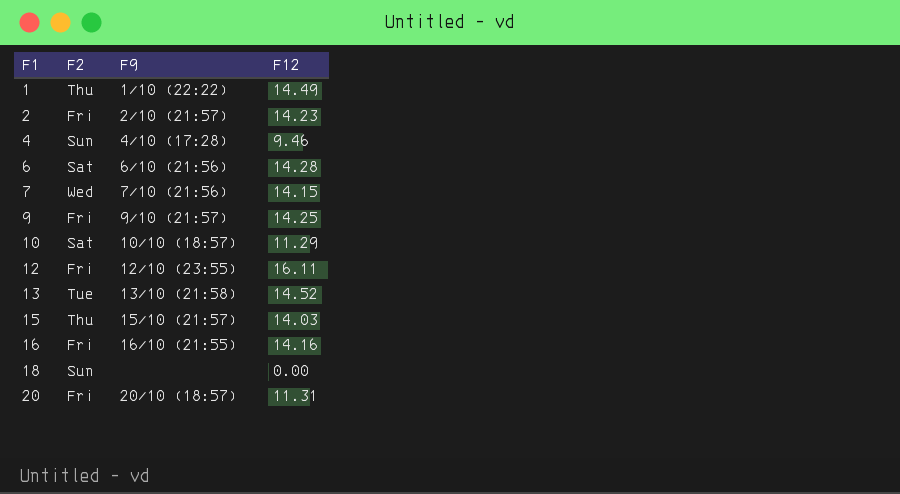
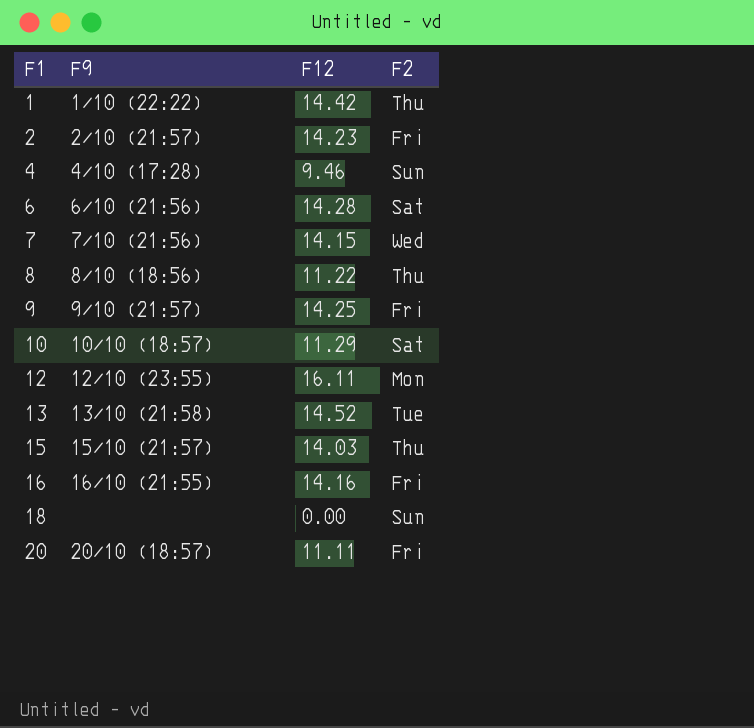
column F2 | position: 2 -> 4
1 | F12: 14.49 -> 14.42
row 8: none -> 8/10 (18:56) | 11.22 | Thu
12 | F2: Fri -> Mon
20 | F12: 11.31 -> 11.11

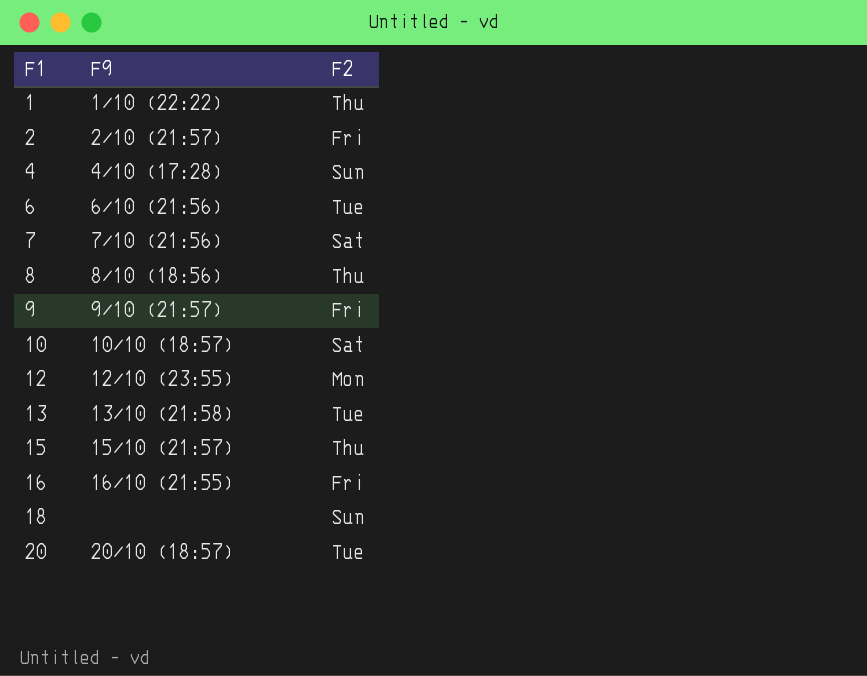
column F12 | position: 3 -> none
6 | F2: Sat -> Tue
7 | F2: Wed -> Sat
20 | F2: Fri -> Tue

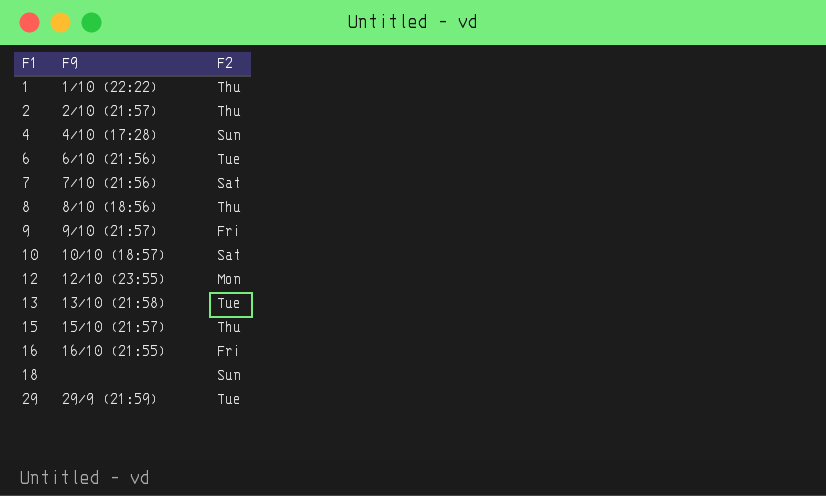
row 20: 20/10 (18:57) | Tue -> none
2 | F2: Fri -> Thu
row 29: none -> 29/9 (21:59) | Tue

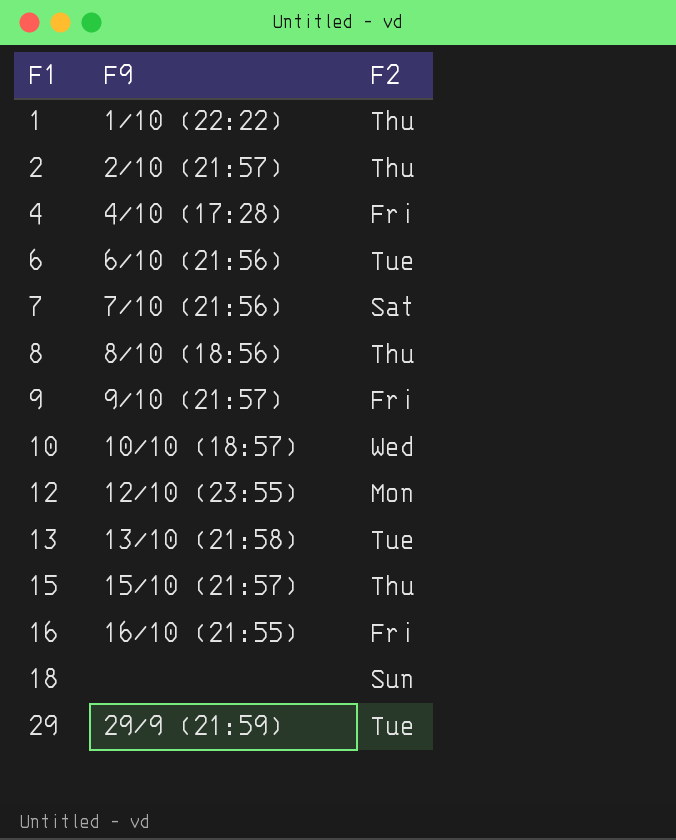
4 | F2: Sun -> Fri
10 | F2: Sat -> Wed

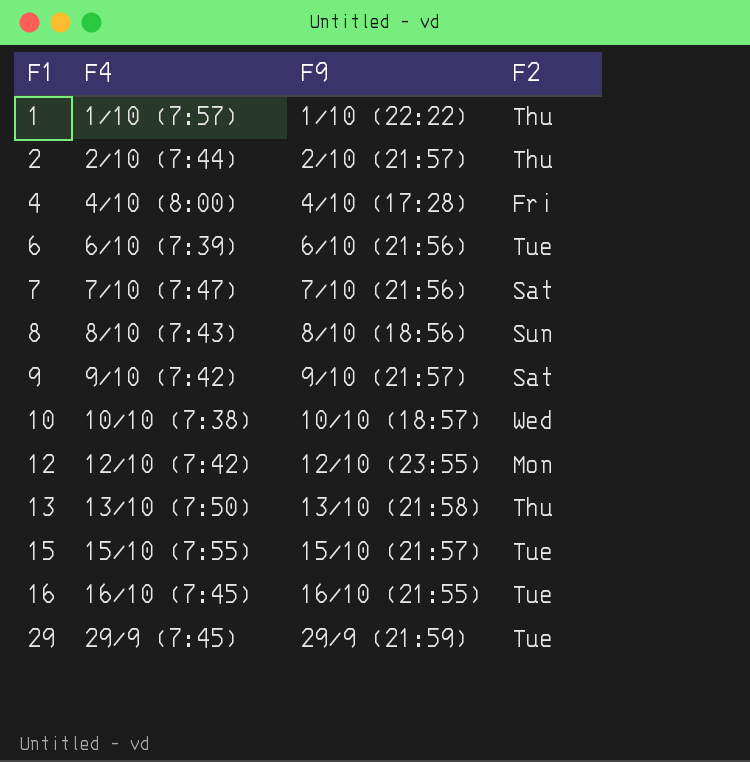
column F4 | position: none -> 2
row 18: none | Sun -> none
8 | F2: Thu -> Sun
9 | F2: Fri -> Sat
13 | F2: Tue -> Thu
15 | F2: Thu -> Tue
16 | F2: Fri -> Tue

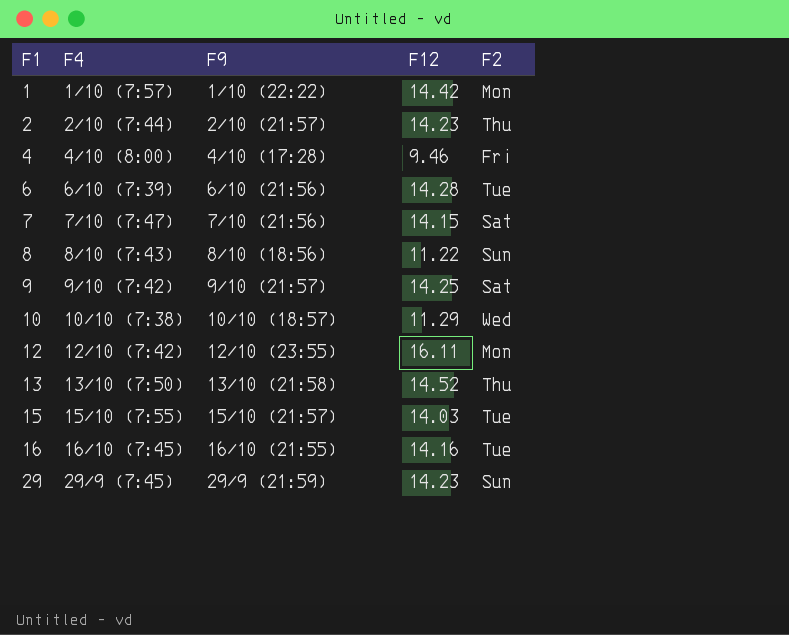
column F12 | position: none -> 4
1 | F2: Thu -> Mon
29 | F2: Tue -> Sun

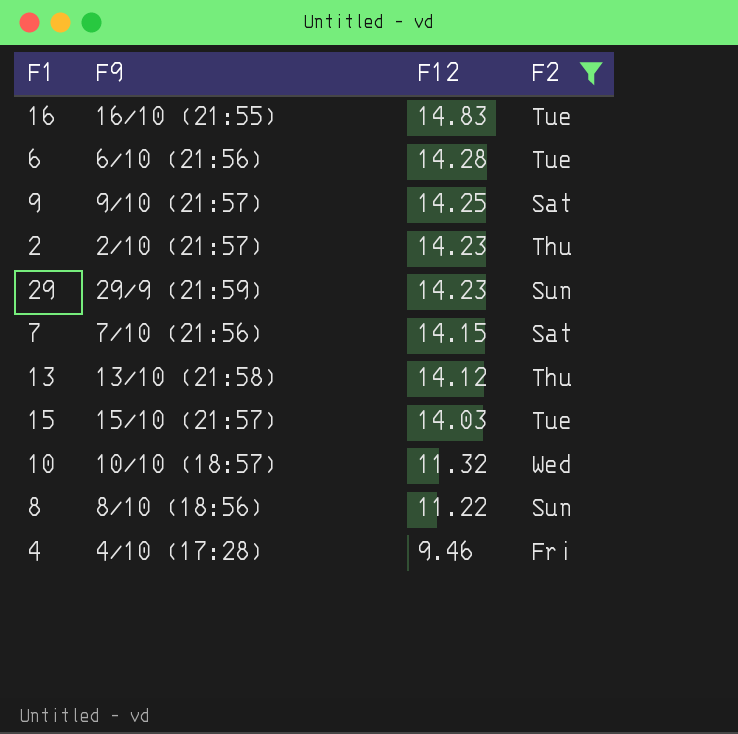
filter: none -> F2 != Mon
row order: F1 ascending -> F12 descending
column F4 | position: 2 -> none
16 | F12: 14.16 -> 14.83
13 | F12: 14.52 -> 14.12
10 | F12: 11.29 -> 11.32

